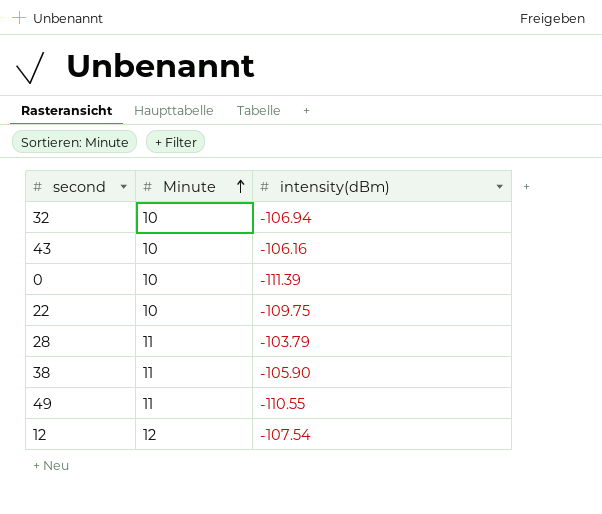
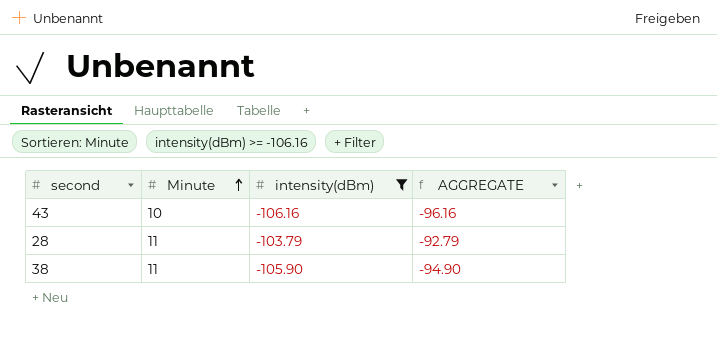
filter: none -> intensity(dBm) >= -106.16
column AGGREGATE | formula: none -> [Minute] + [intensity(dBm)]

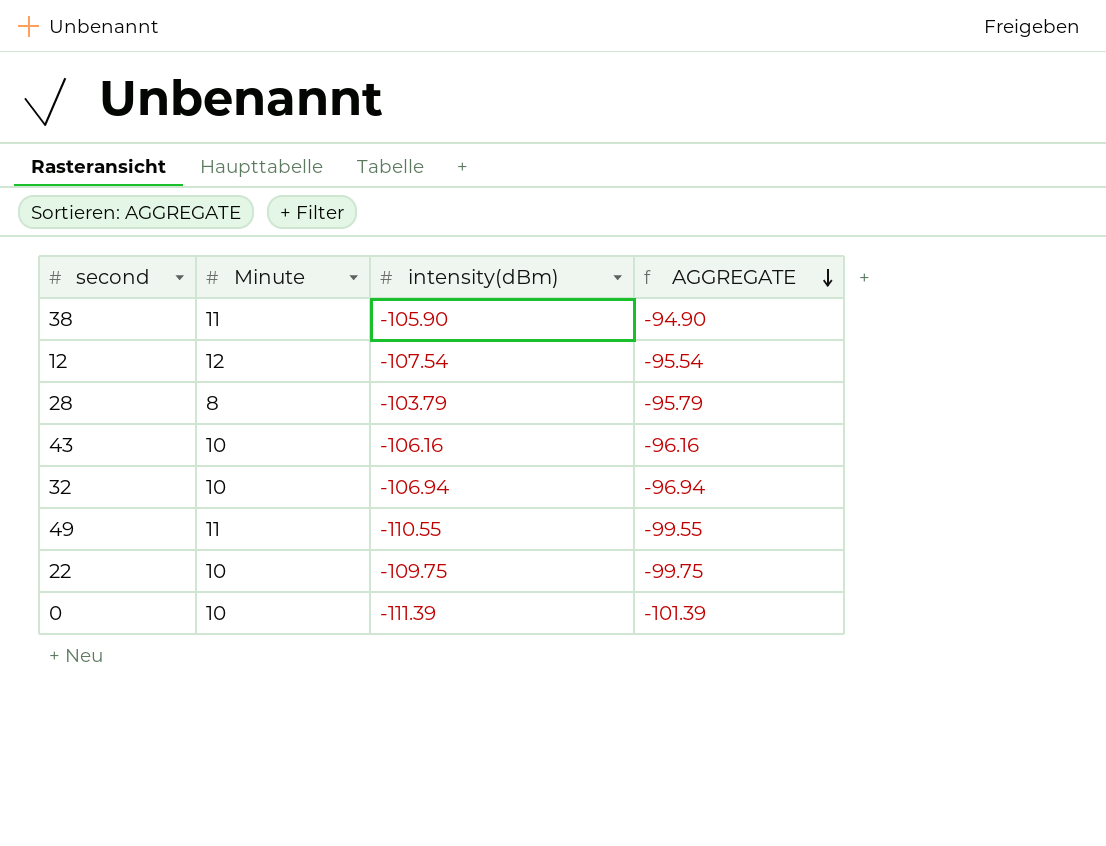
filter: intensity(dBm) >= -106.16 -> none
row order: Minute ascending -> AGGREGATE descending
28 | Minute: 11 -> 8
28 | AGGREGATE: -92.79 -> -95.79

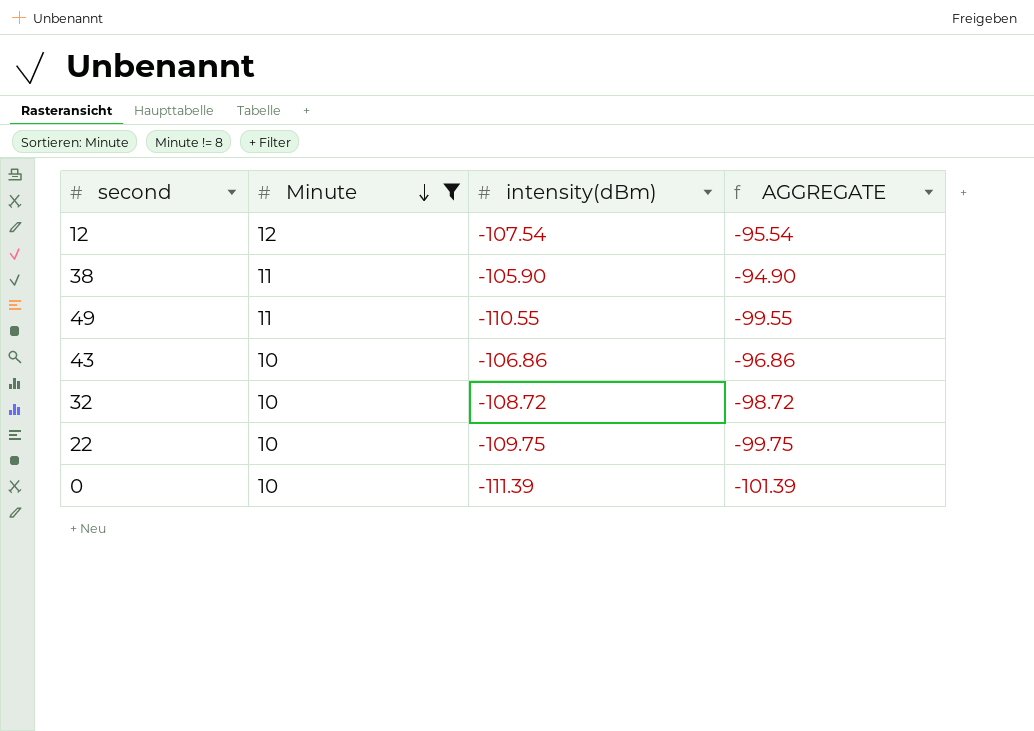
filter: none -> Minute != 8
row order: AGGREGATE descending -> Minute descending
43 | intensity(dBm): -106.16 -> -106.86
43 | AGGREGATE: -96.16 -> -96.86
32 | intensity(dBm): -106.94 -> -108.72
32 | AGGREGATE: -96.94 -> -98.72

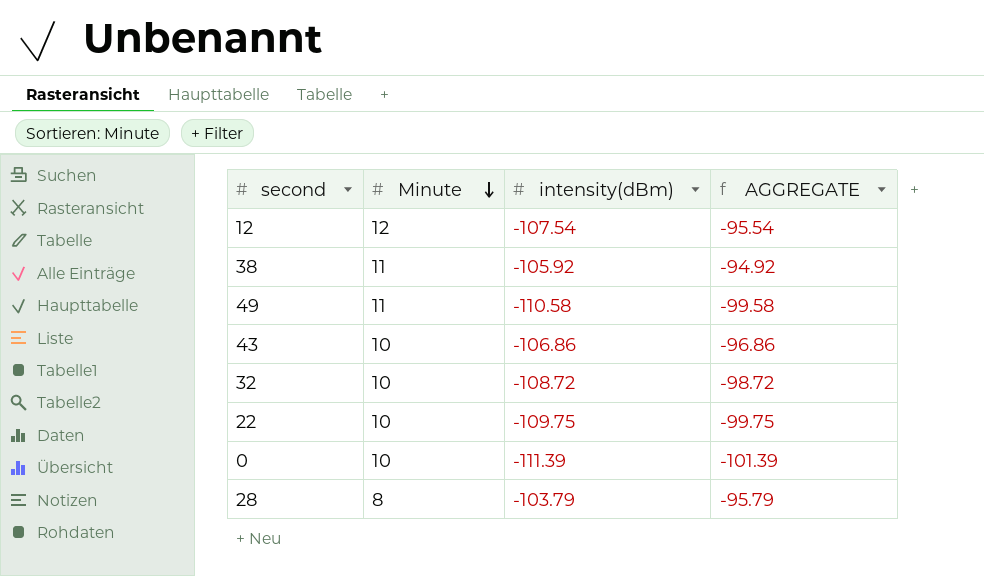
filter: Minute != 8 -> none
38 | intensity(dBm): -105.90 -> -105.92
38 | AGGREGATE: -94.90 -> -94.92
49 | intensity(dBm): -110.55 -> -110.58
49 | AGGREGATE: -99.55 -> -99.58

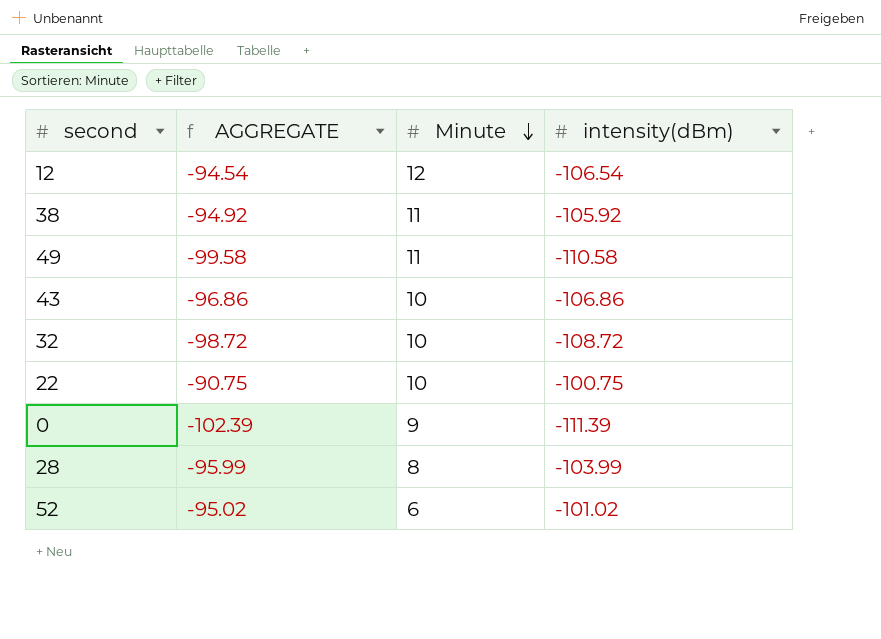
column AGGREGATE | position: 4 -> 2
12 | AGGREGATE: -95.54 -> -94.54
12 | intensity(dBm): -107.54 -> -106.54
22 | AGGREGATE: -99.75 -> -90.75
22 | intensity(dBm): -109.75 -> -100.75
0 | AGGREGATE: -101.39 -> -102.39
0 | Minute: 10 -> 9
28 | AGGREGATE: -95.79 -> -95.99
28 | intensity(dBm): -103.79 -> -103.99
row 52: none -> -95.02 | 6 | -101.02

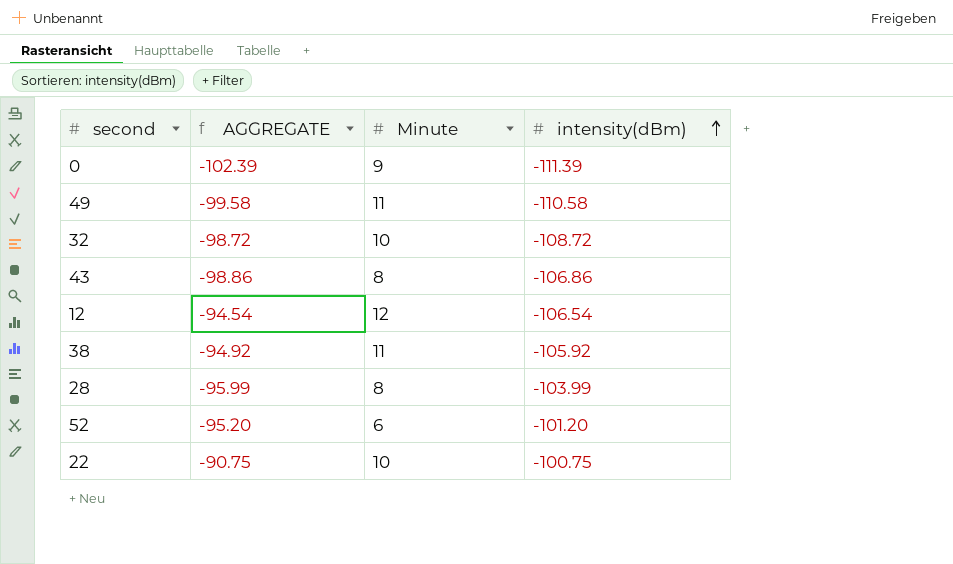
row order: Minute descending -> intensity(dBm) ascending
43 | AGGREGATE: -96.86 -> -98.86
43 | Minute: 10 -> 8
52 | AGGREGATE: -95.02 -> -95.20
52 | intensity(dBm): -101.02 -> -101.20

